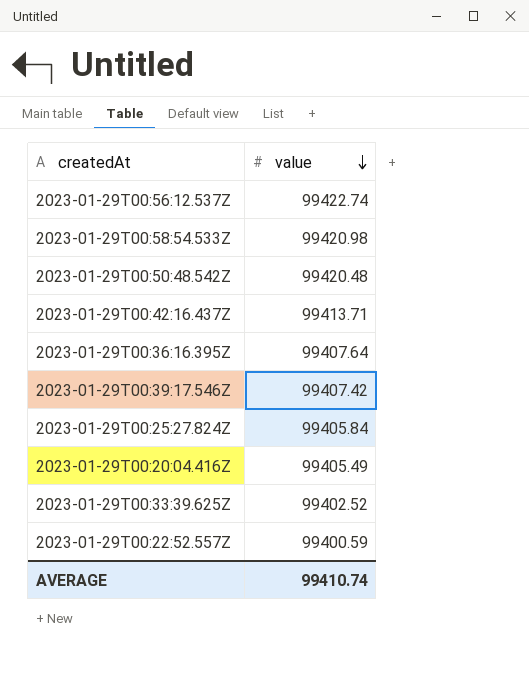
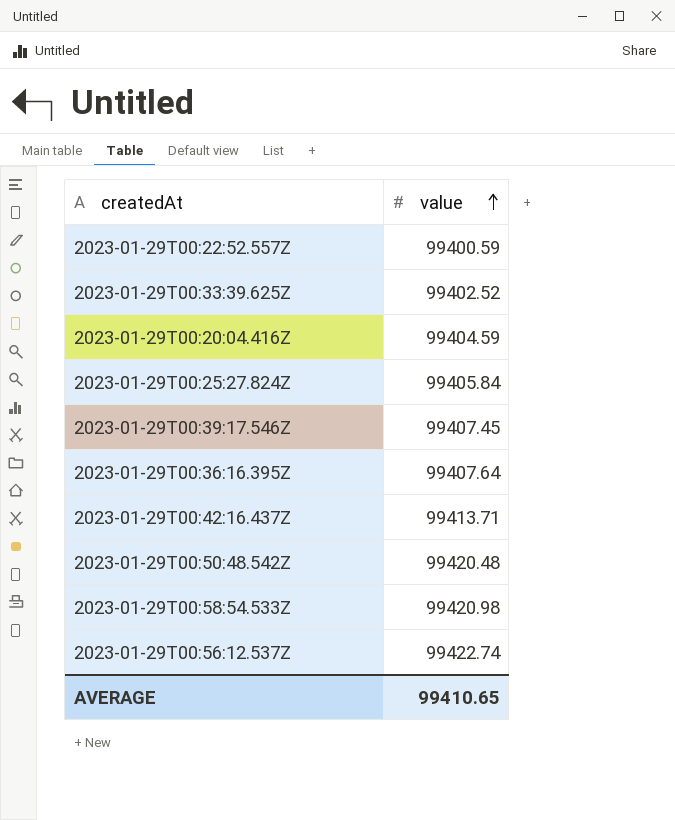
row order: value descending -> value ascending
2023-01-29T00:20:04.416Z | value: 99405.49 -> 99404.59
2023-01-29T00:39:17.546Z | value: 99407.42 -> 99407.45
AVERAGE | value: 99410.74 -> 99410.65

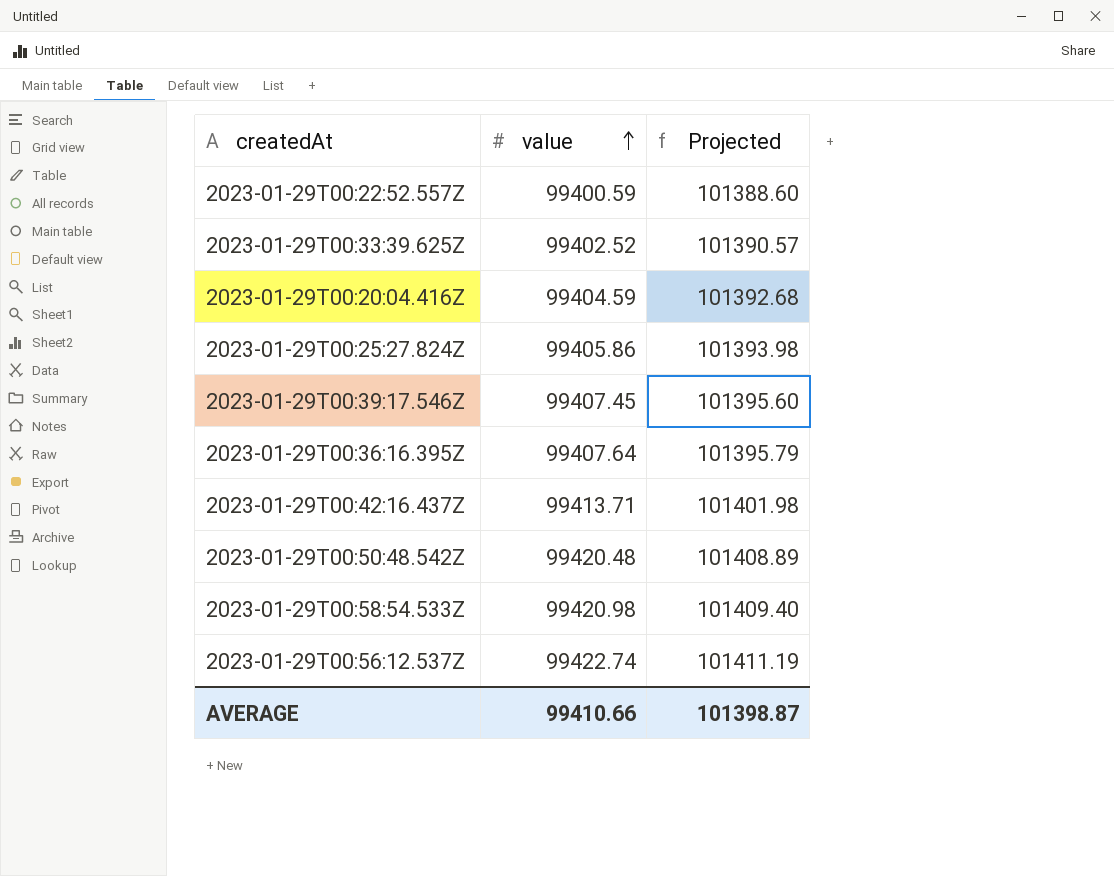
column Projected | formula: none -> [value] * 1.02
2023-01-29T00:25:27.824Z | value: 99405.84 -> 99405.86
AVERAGE | value: 99410.65 -> 99410.66

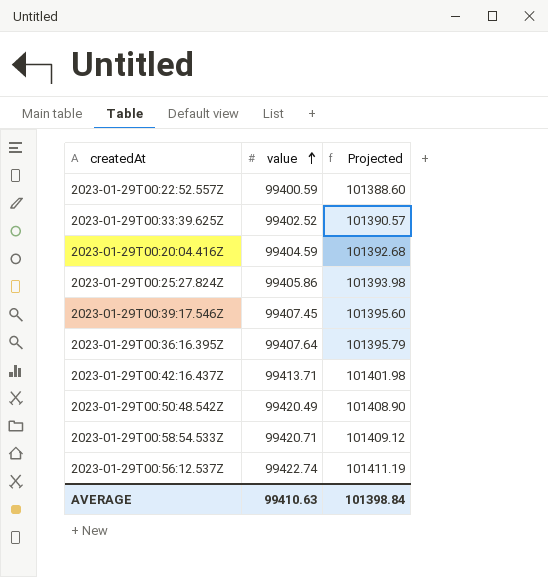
2023-01-29T00:50:48.542Z | value: 99420.48 -> 99420.49
2023-01-29T00:50:48.542Z | Projected: 101408.89 -> 101408.90
2023-01-29T00:58:54.533Z | value: 99420.98 -> 99420.71
2023-01-29T00:58:54.533Z | Projected: 101409.40 -> 101409.12
AVERAGE | value: 99410.66 -> 99410.63
AVERAGE | Projected: 101398.87 -> 101398.84

